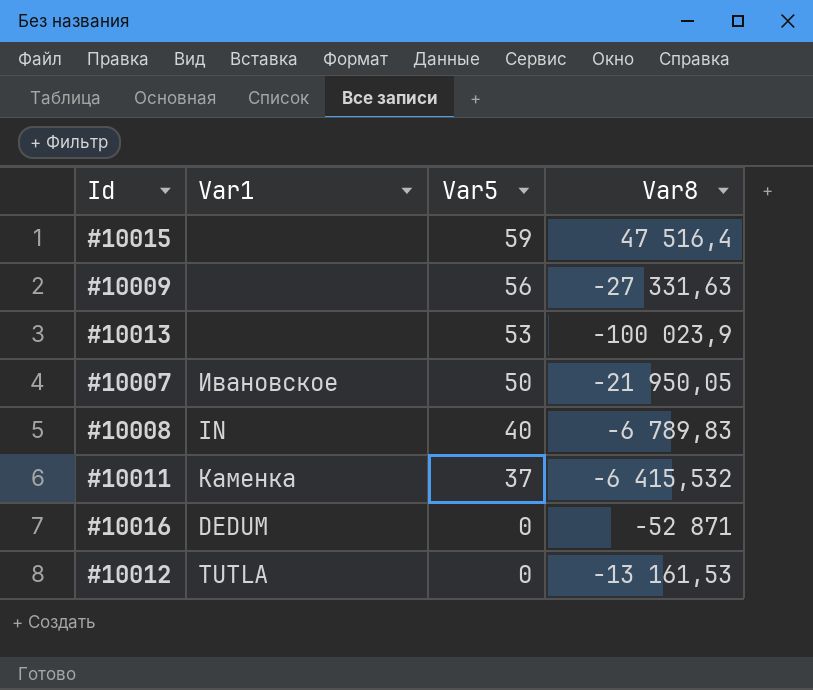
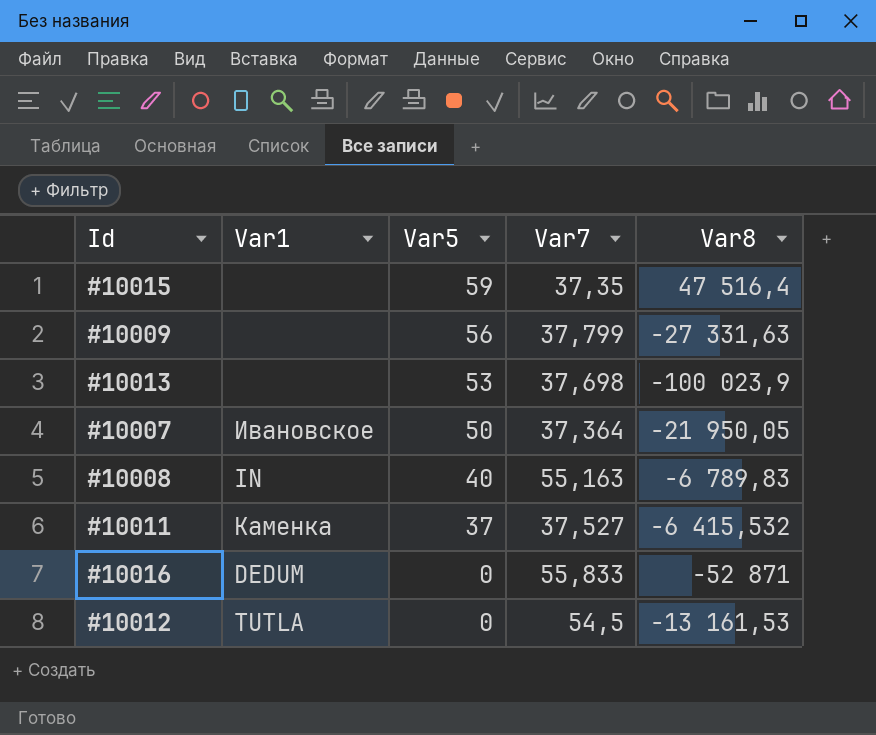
column Var7 | position: none -> 4

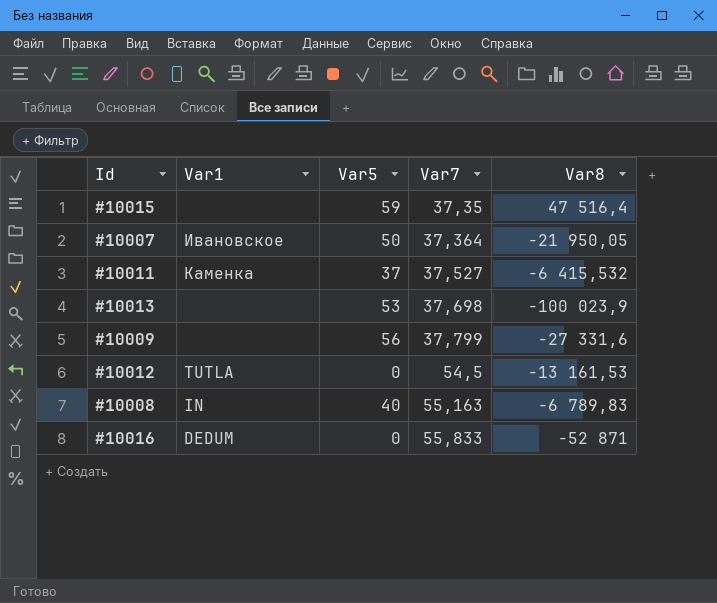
row order: Var5 descending -> Var7 ascending
#10009 | Var8: -27 331,63 -> -27 331,6

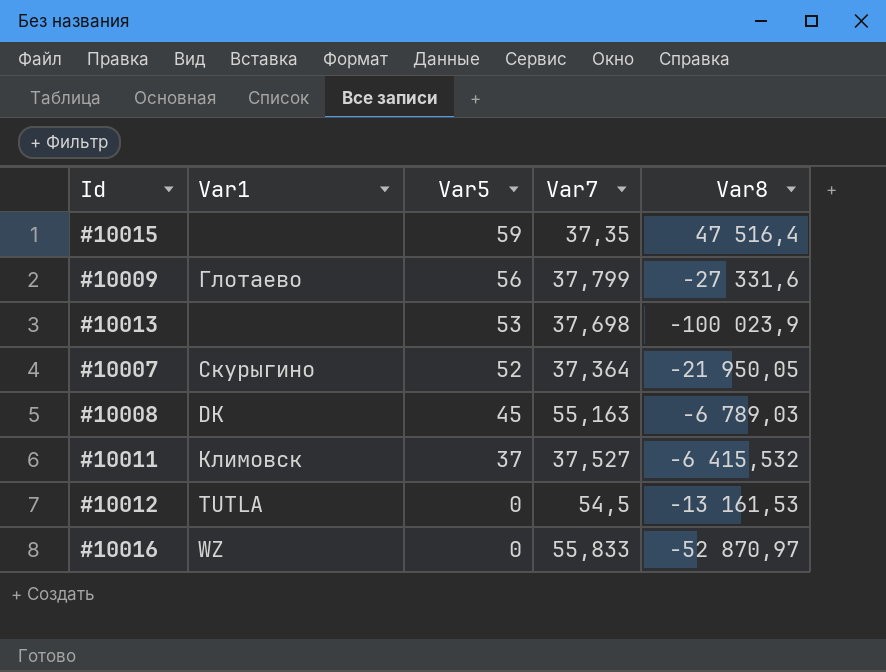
row order: Var7 ascending -> Var5 descending
#10009 | Var1: none -> Глотаево
#10007 | Var1: Ивановское -> Скурыгино
#10007 | Var5: 50 -> 52
#10008 | Var1: IN -> DK
#10008 | Var5: 40 -> 45
#10008 | Var8: -6 789,83 -> -6 789,03
#10011 | Var1: Каменка -> Климовск
#10016 | Var1: DEDUM -> WZ
#10016 | Var8: -52 871 -> -52 870,97

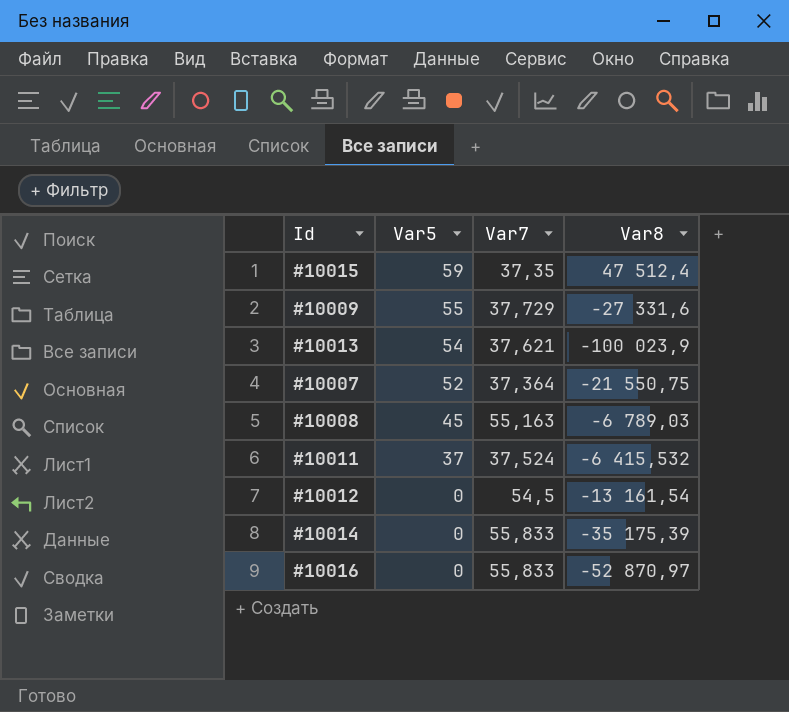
column Var1 | position: 2 -> none
#10015 | Var8: 47 516,4 -> 47 512,4
#10009 | Var5: 56 -> 55
#10009 | Var7: 37,799 -> 37,729
#10013 | Var5: 53 -> 54
#10013 | Var7: 37,698 -> 37,621
#10007 | Var8: -21 950,05 -> -21 550,75
#10011 | Var7: 37,527 -> 37,524
#10012 | Var8: -13 161,53 -> -13 161,54
row #10014: none -> 0 | 55,833 | -35 175,39

